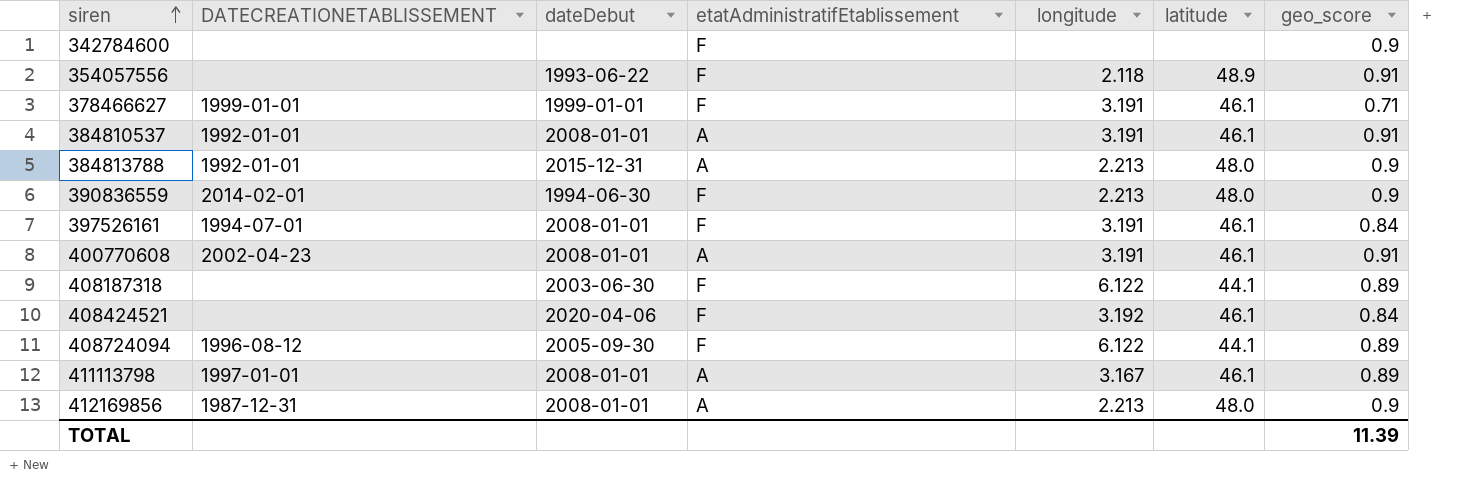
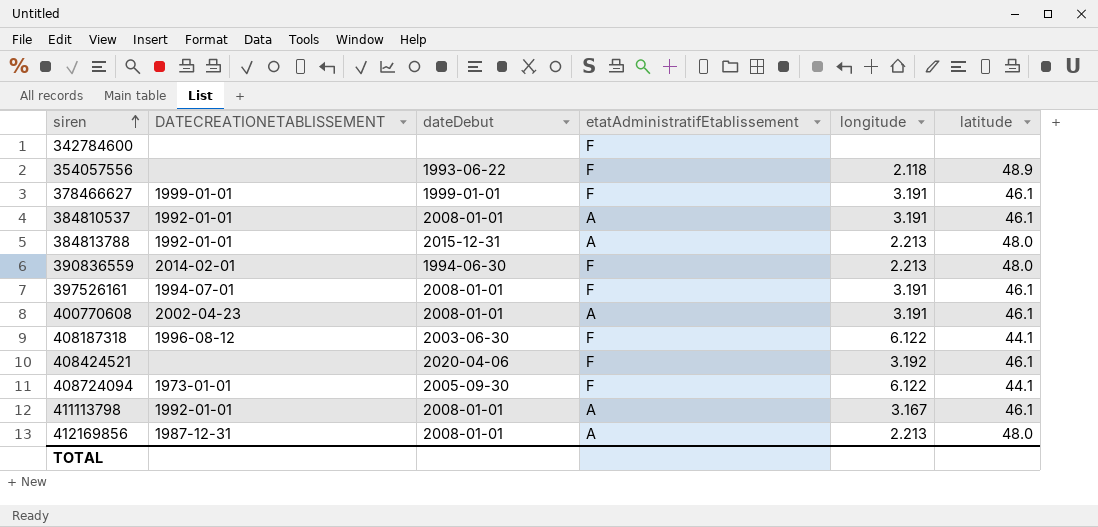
column geo_score | position: 7 -> none
408187318 | DATECREATIONETABLISSEMENT: none -> 1996-08-12
408724094 | DATECREATIONETABLISSEMENT: 1996-08-12 -> 1973-01-01
411113798 | DATECREATIONETABLISSEMENT: 1997-01-01 -> 1992-01-01

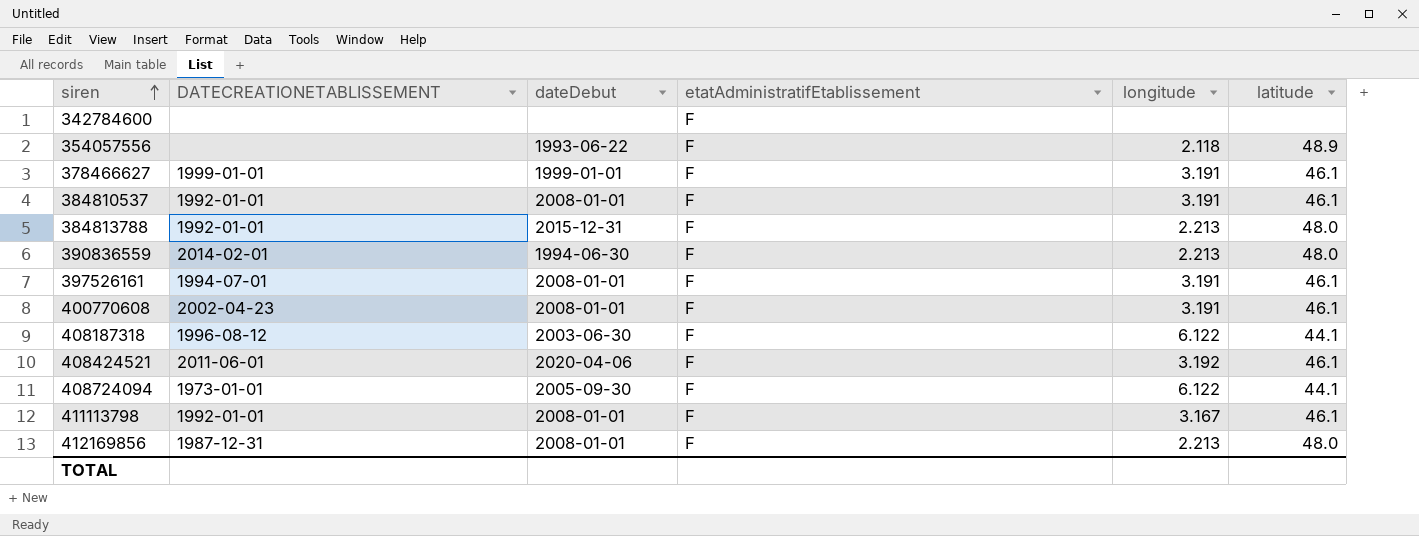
384810537 | etatAdministratifEtablissement: A -> F
384813788 | etatAdministratifEtablissement: A -> F
400770608 | etatAdministratifEtablissement: A -> F
408424521 | DATECREATIONETABLISSEMENT: none -> 2011-06-01
411113798 | etatAdministratifEtablissement: A -> F
412169856 | etatAdministratifEtablissement: A -> F

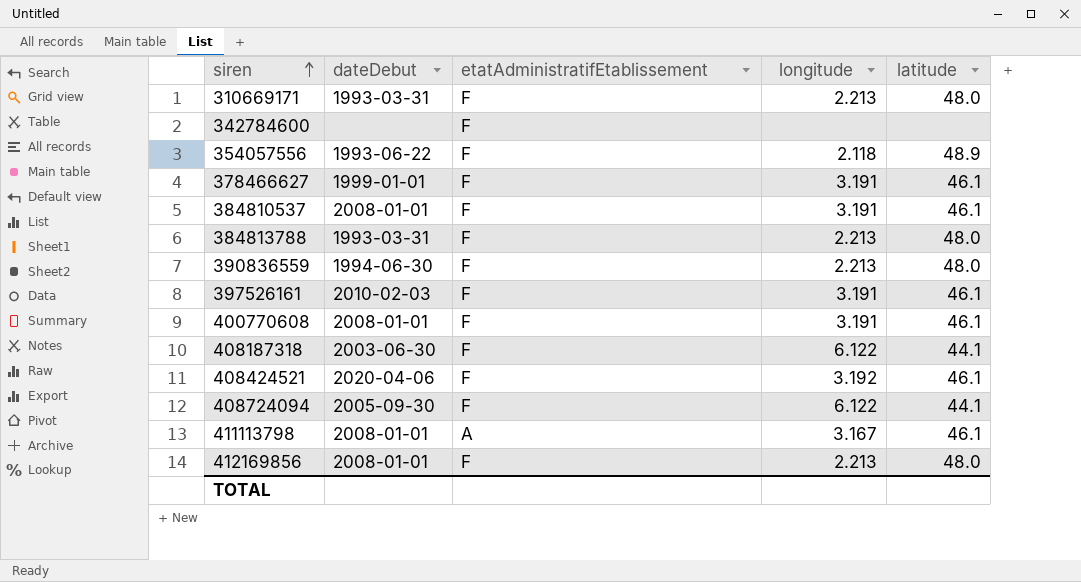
column DATECREATIONETABLISSEMENT | position: 2 -> none
row 310669171: none -> 1993-03-31 | F | 2.213 | 48.0
384813788 | dateDebut: 2015-12-31 -> 1993-03-31
397526161 | dateDebut: 2008-01-01 -> 2010-02-03
411113798 | etatAdministratifEtablissement: F -> A

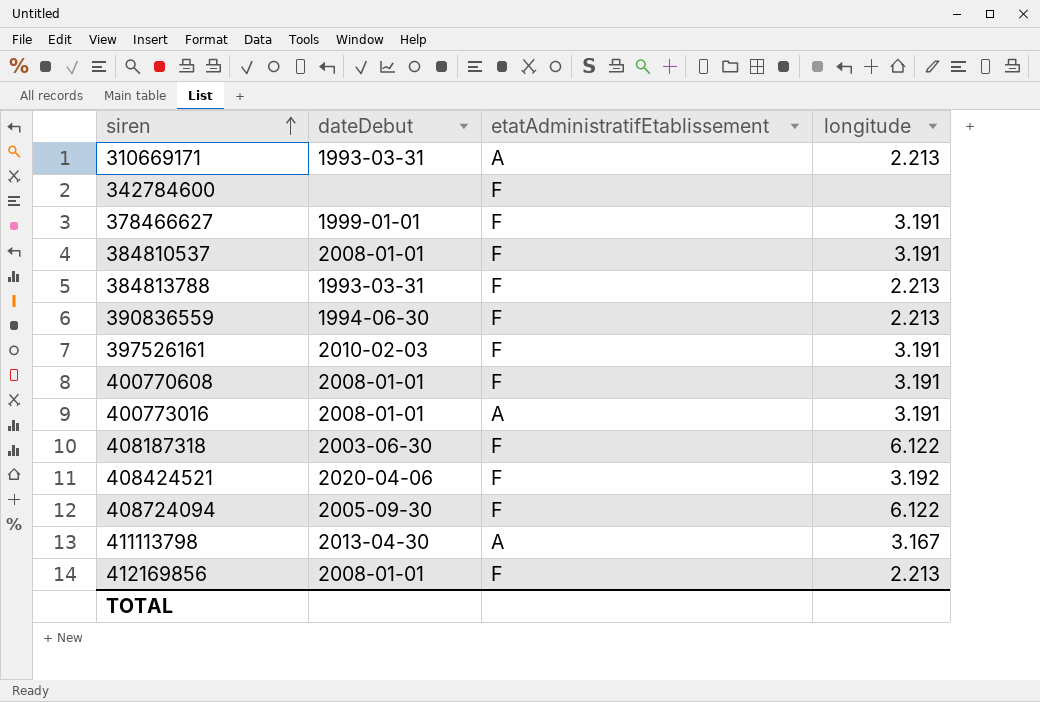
column latitude | position: 5 -> none
row 354057556: 1993-06-22 | F | 2.118 | 48.9 -> none
310669171 | etatAdministratifEtablissement: F -> A
row 400773016: none -> 2008-01-01 | A | 3.191
411113798 | dateDebut: 2008-01-01 -> 2013-04-30

